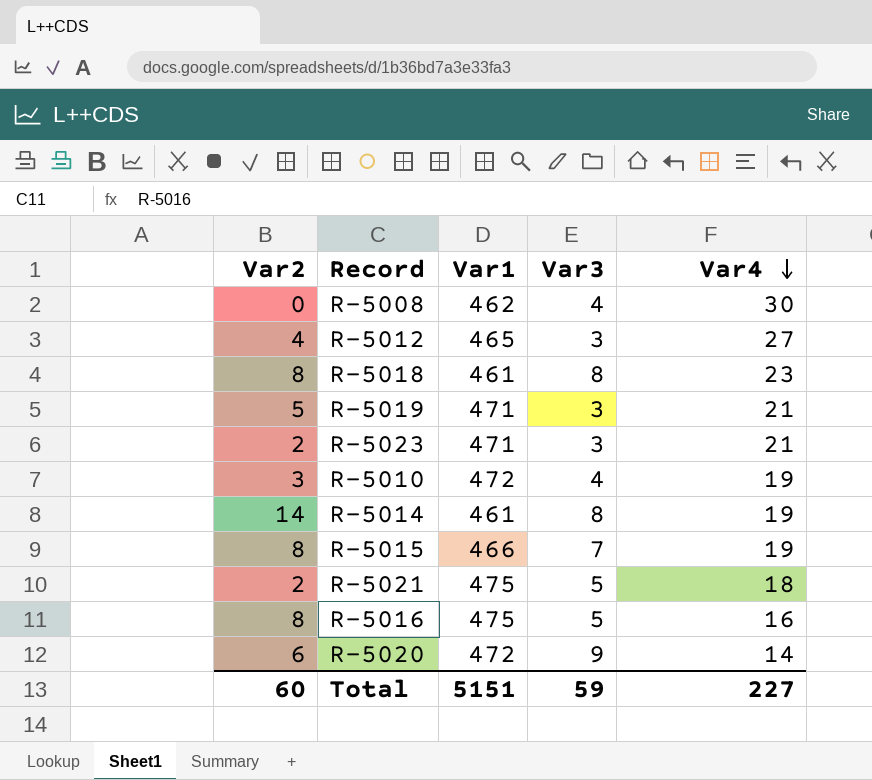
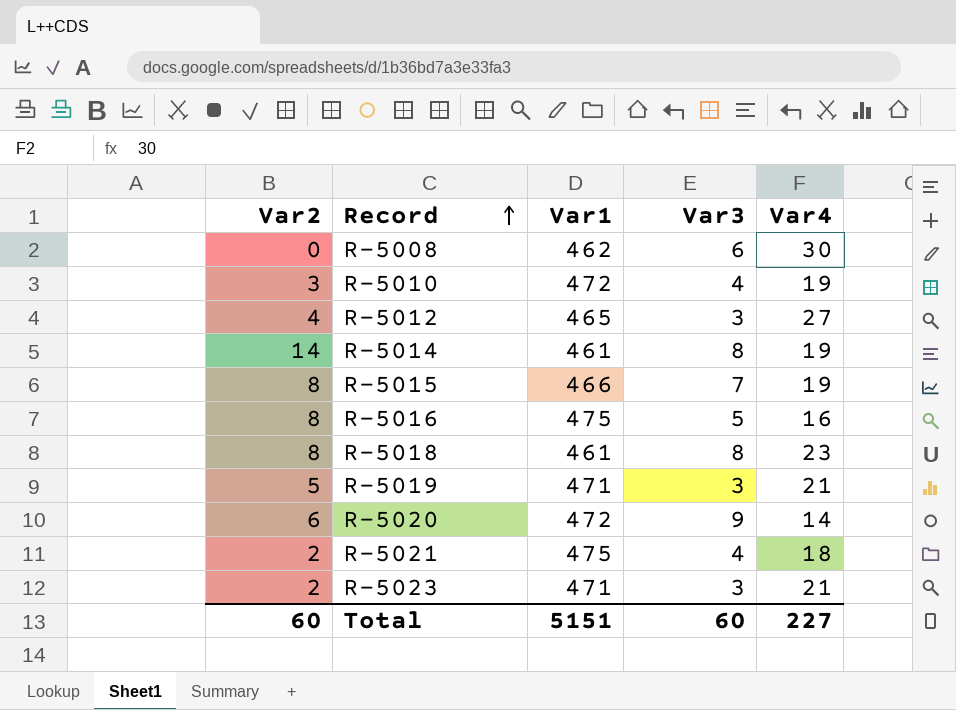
row order: Var4 descending -> Record ascending
R-5008 | Var3: 4 -> 6
R-5021 | Var3: 5 -> 4
Total | Var3: 59 -> 60

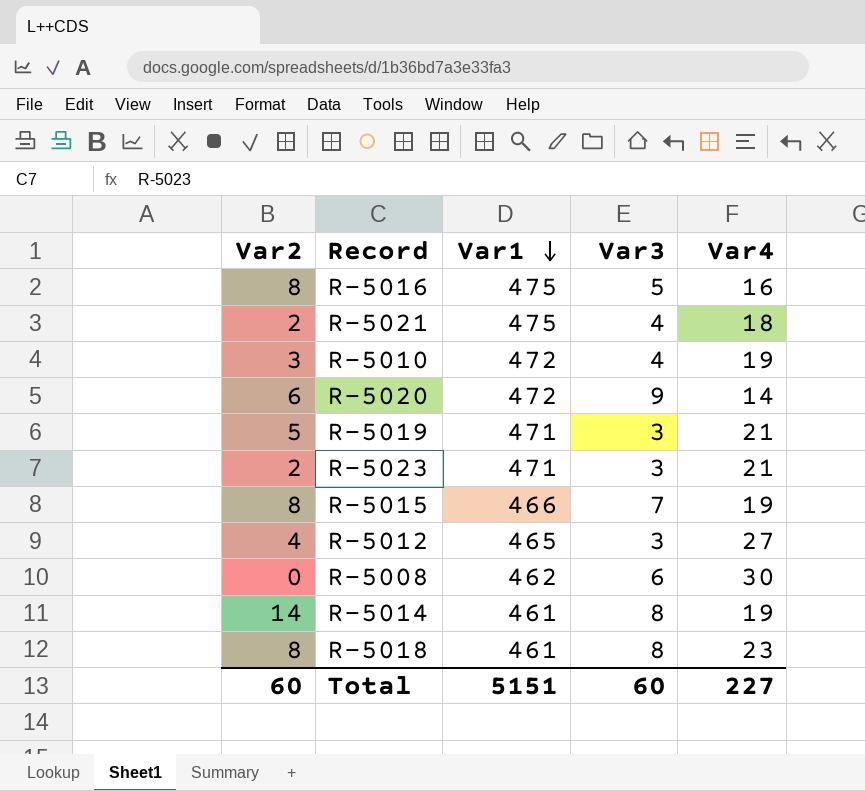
row order: Record ascending -> Var1 descending

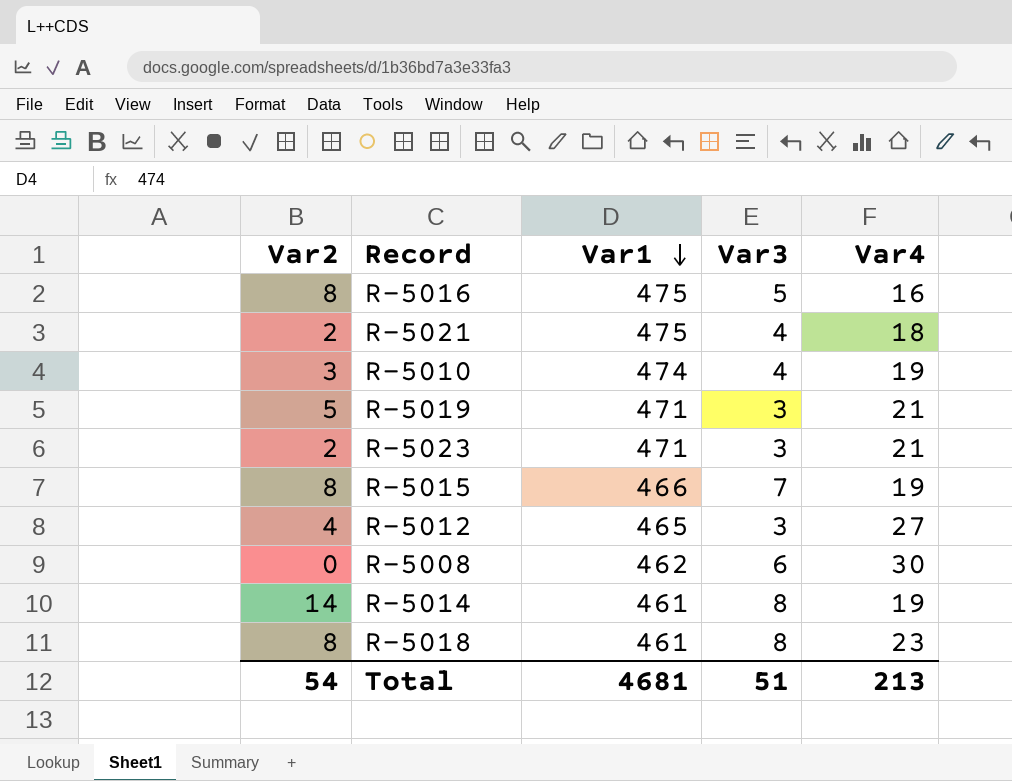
row R-5020: 6 | 472 | 9 | 14 -> none
R-5010 | Var1: 472 -> 474
Total | Var2: 60 -> 54
Total | Var1: 5151 -> 4681
Total | Var3: 60 -> 51
Total | Var4: 227 -> 213

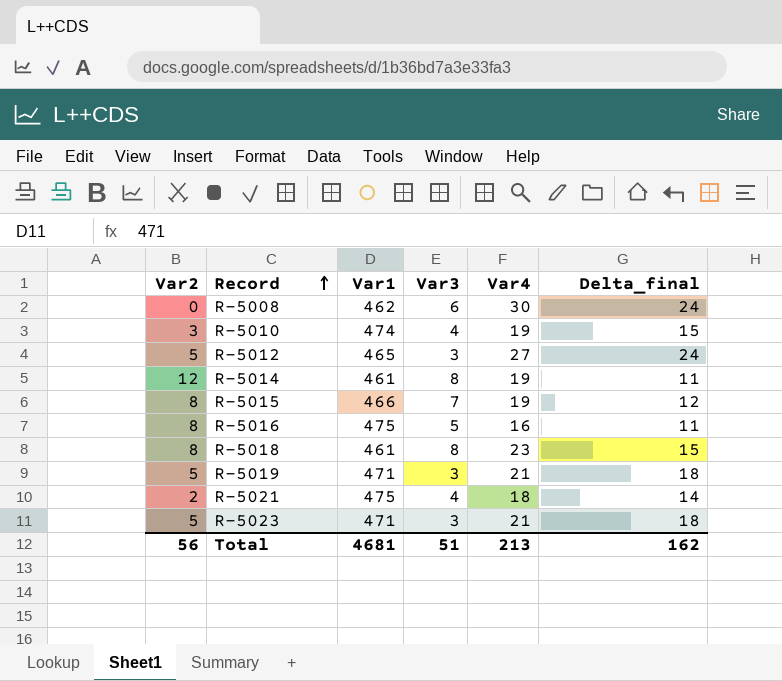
row order: Var1 descending -> Record ascending
column Delta_final | formula: none -> [Var4] - [Var3]
R-5012 | Var2: 4 -> 5
R-5014 | Var2: 14 -> 12
R-5023 | Var2: 2 -> 5
Total | Var2: 54 -> 56

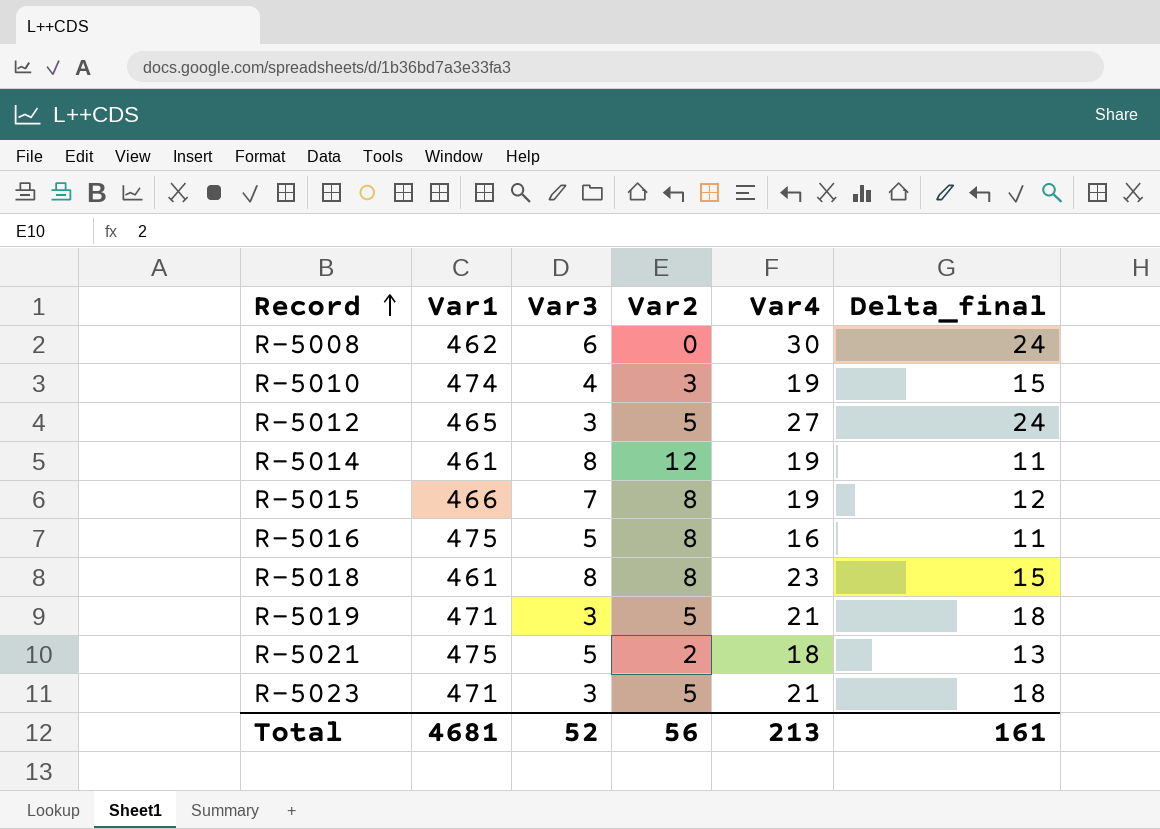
column Var2 | position: 1 -> 4
R-5021 | Var3: 4 -> 5
R-5021 | Delta_final: 14 -> 13
Total | Var3: 51 -> 52
Total | Delta_final: 162 -> 161

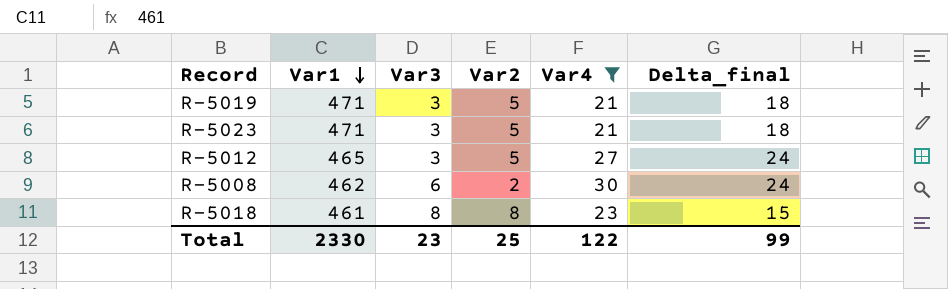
filter: none -> Var4 >= 21
row order: Record ascending -> Var1 descending
R-5008 | Var2: 0 -> 2
Total | Var1: 4681 -> 2330
Total | Var3: 52 -> 23
Total | Var2: 56 -> 25
Total | Var4: 213 -> 122
Total | Delta_final: 161 -> 99

